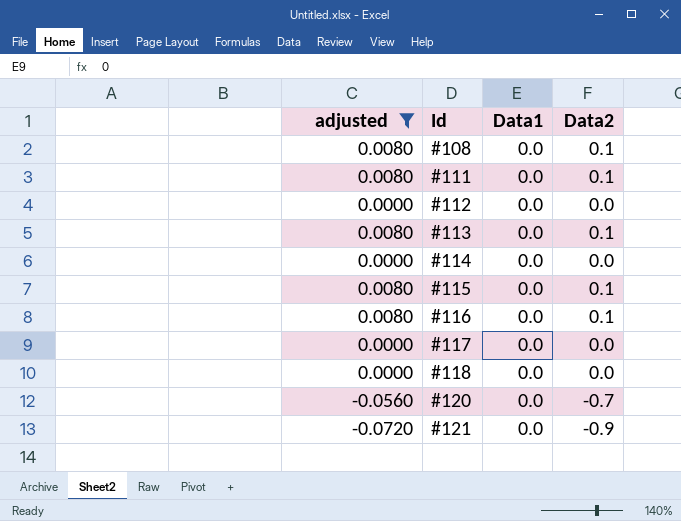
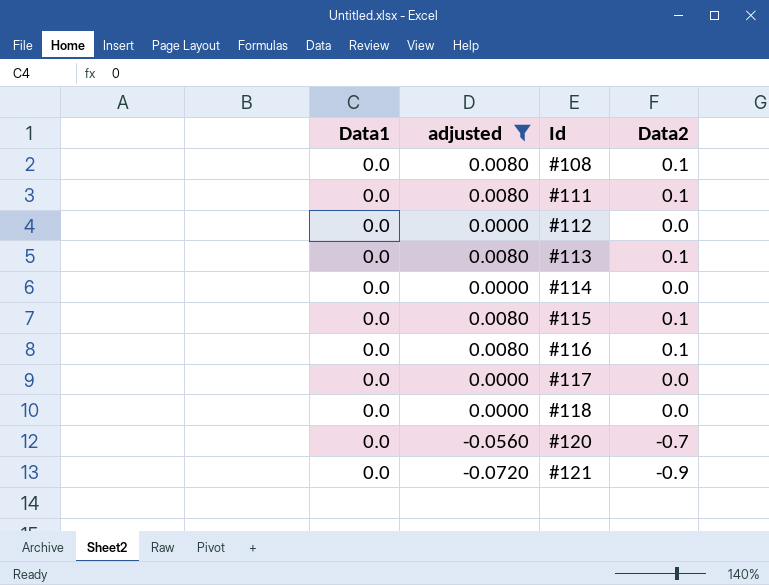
column Data1 | position: 3 -> 1

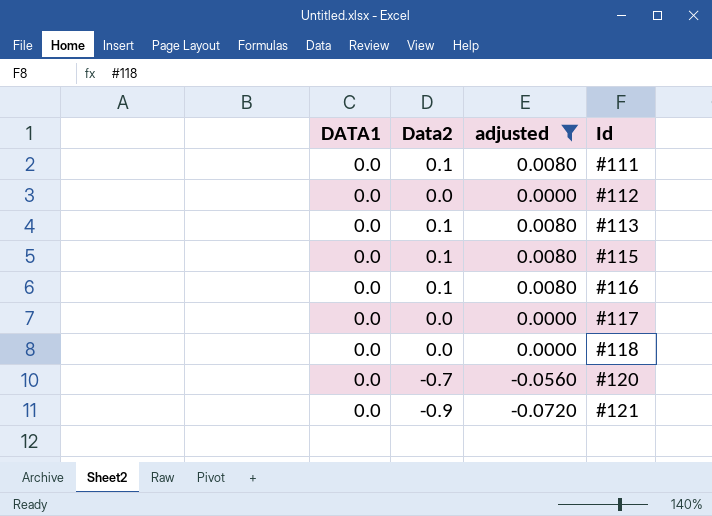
column name: Data1 -> DATA1
column Data2 | position: 4 -> 2
row #108: 0.0 | 0.0080 | 0.1 -> none
row #114: 0.0 | 0.0000 | 0.0 -> none

